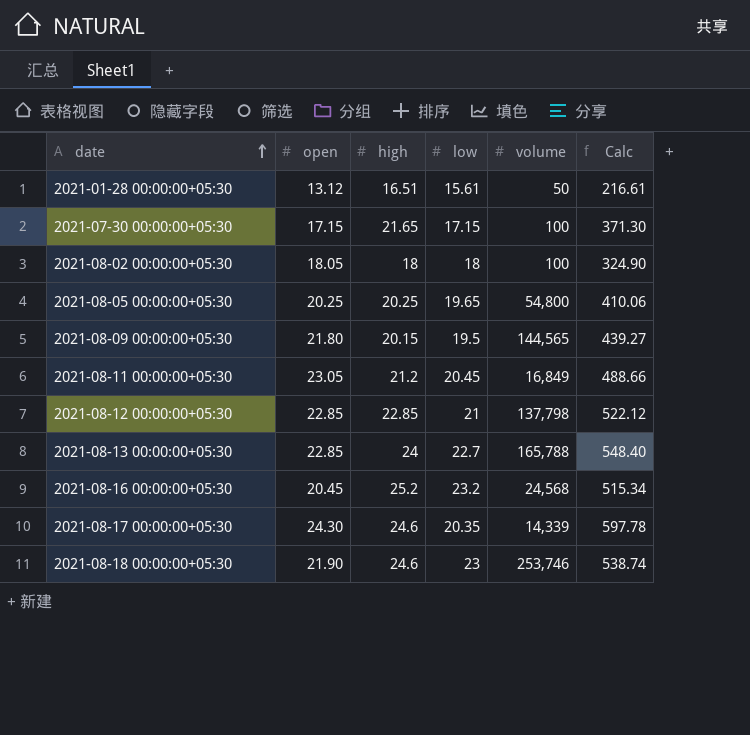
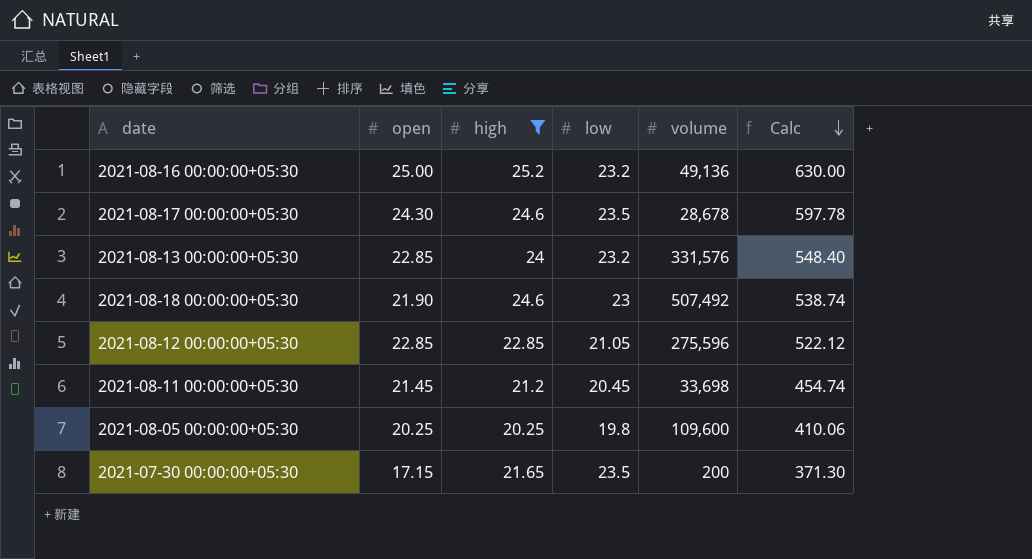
filter: none -> high >= 20.25
row order: date ascending -> Calc descending
2021-08-16 00:00:00+05:30 | open: 20.45 -> 25.00
2021-08-16 00:00:00+05:30 | volume: 24,568 -> 49,136
2021-08-16 00:00:00+05:30 | Calc: 515.34 -> 630.00
2021-08-17 00:00:00+05:30 | low: 20.35 -> 23.5
2021-08-17 00:00:00+05:30 | volume: 14,339 -> 28,678
2021-08-13 00:00:00+05:30 | low: 22.7 -> 23.2
2021-08-13 00:00:00+05:30 | volume: 165,788 -> 331,576
2021-08-18 00:00:00+05:30 | volume: 253,746 -> 507,492
2021-08-12 00:00:00+05:30 | low: 21 -> 21.05
2021-08-12 00:00:00+05:30 | volume: 137,798 -> 275,596
2021-08-11 00:00:00+05:30 | open: 23.05 -> 21.45
2021-08-11 00:00:00+05:30 | volume: 16,849 -> 33,698
2021-08-11 00:00:00+05:30 | Calc: 488.66 -> 454.74
2021-08-05 00:00:00+05:30 | low: 19.65 -> 19.8
2021-08-05 00:00:00+05:30 | volume: 54,800 -> 109,600
2021-07-30 00:00:00+05:30 | low: 17.15 -> 23.5
2021-07-30 00:00:00+05:30 | volume: 100 -> 200

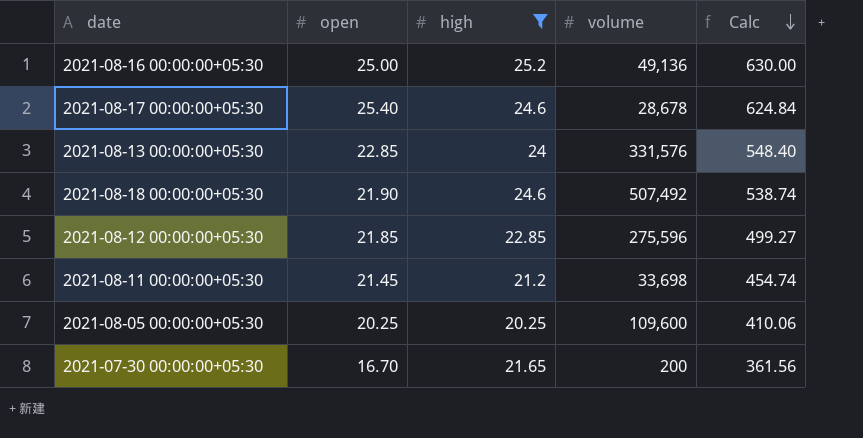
column low | position: 4 -> none
2021-08-17 00:00:00+05:30 | open: 24.30 -> 25.40
2021-08-17 00:00:00+05:30 | Calc: 597.78 -> 624.84
2021-08-12 00:00:00+05:30 | open: 22.85 -> 21.85
2021-08-12 00:00:00+05:30 | Calc: 522.12 -> 499.27
2021-07-30 00:00:00+05:30 | open: 17.15 -> 16.70
2021-07-30 00:00:00+05:30 | Calc: 371.30 -> 361.56

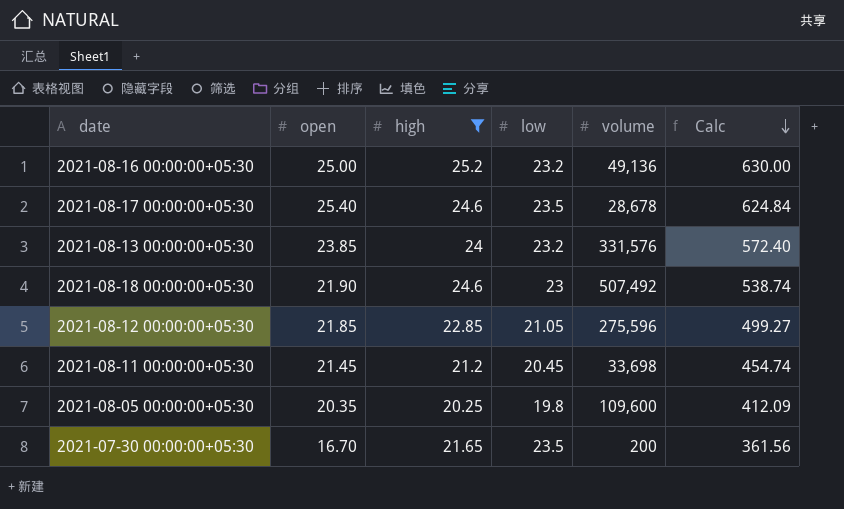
column low | position: none -> 4
2021-08-13 00:00:00+05:30 | open: 22.85 -> 23.85
2021-08-13 00:00:00+05:30 | Calc: 548.40 -> 572.40
2021-08-05 00:00:00+05:30 | open: 20.25 -> 20.35
2021-08-05 00:00:00+05:30 | Calc: 410.06 -> 412.09

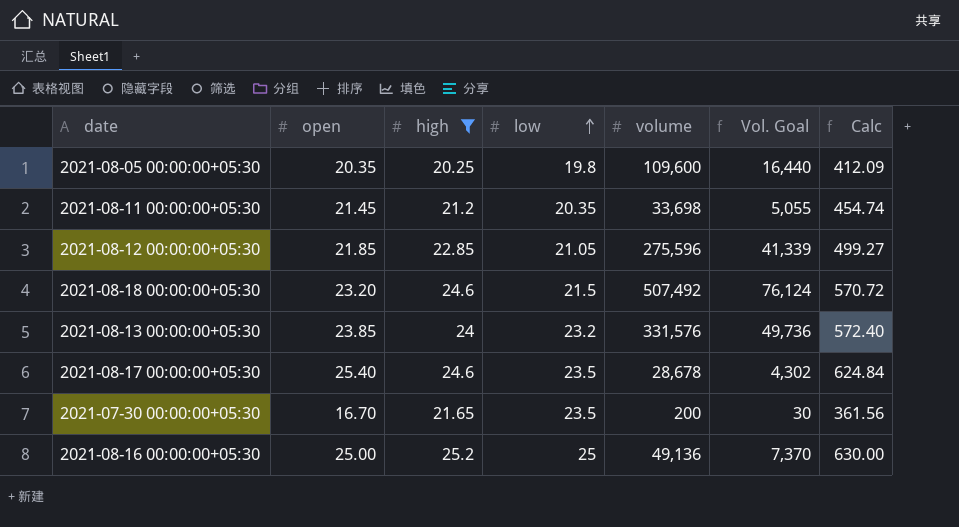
row order: Calc descending -> low ascending
column Vol. Goal | formula: none -> [volume] * 0.15
2021-08-11 00:00:00+05:30 | low: 20.45 -> 20.35
2021-08-18 00:00:00+05:30 | open: 21.90 -> 23.20
2021-08-18 00:00:00+05:30 | low: 23 -> 21.5
2021-08-18 00:00:00+05:30 | Calc: 538.74 -> 570.72
2021-08-16 00:00:00+05:30 | low: 23.2 -> 25

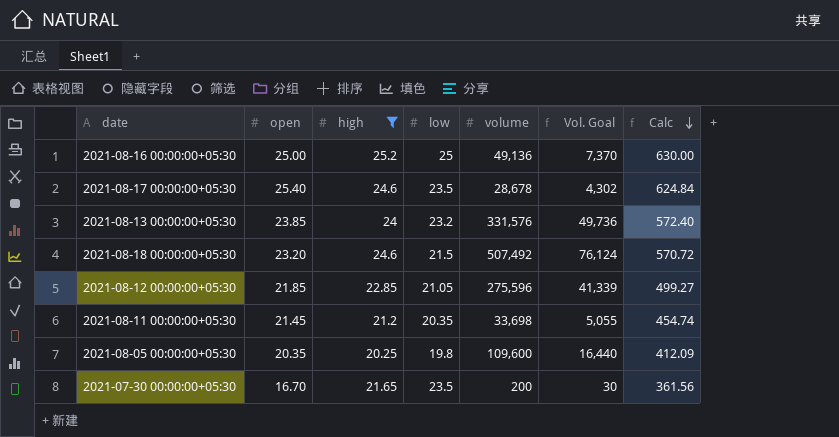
row order: low ascending -> Calc descending

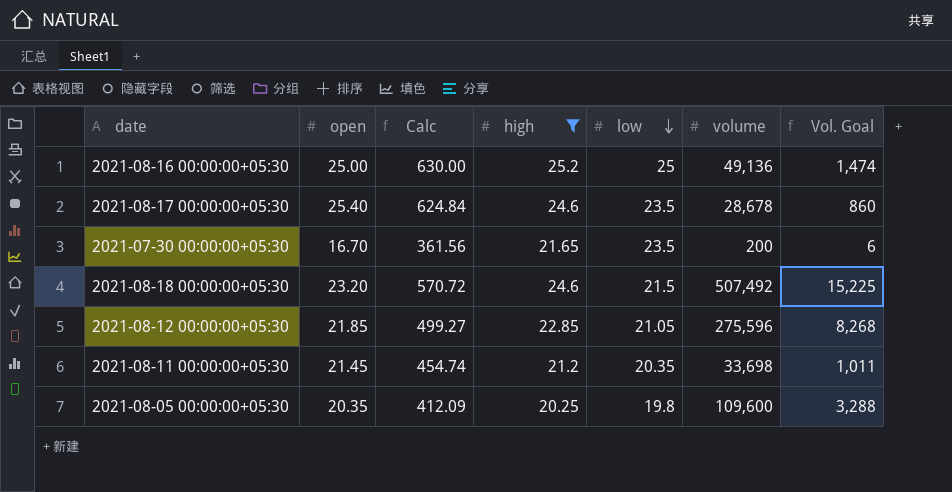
row order: Calc descending -> low descending
column Calc | position: 7 -> 3
column Vol. Goal | formula: [volume] * 0.15 -> [volume] * 0.03
row 2021-08-13 00:00:00+05:30: 23.85 | 24 | 23.2 | 331,576 | 49,736 | 572.40 -> none

